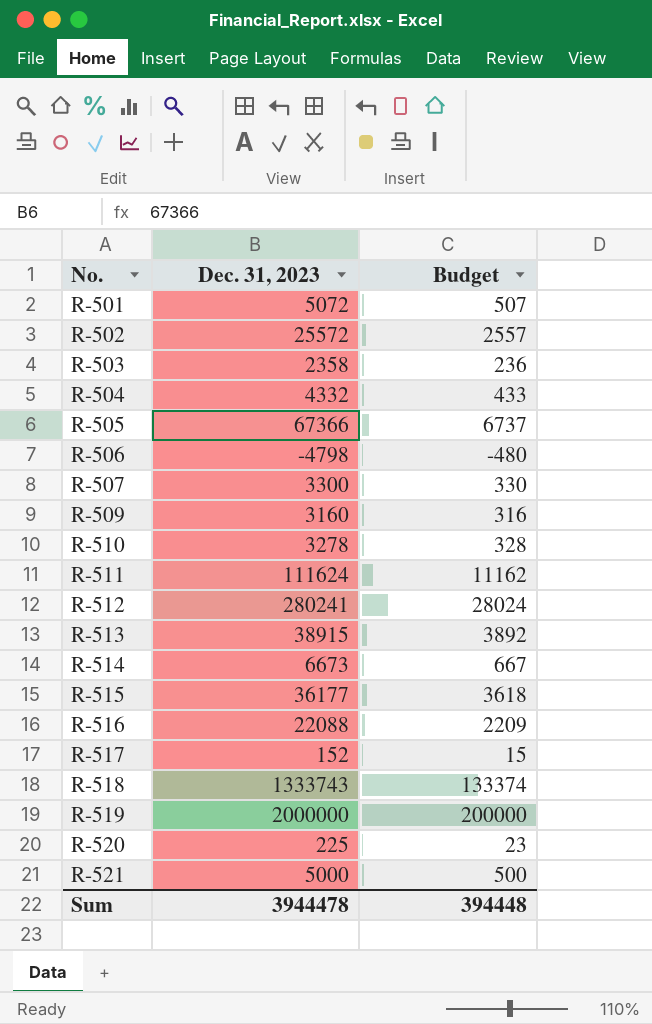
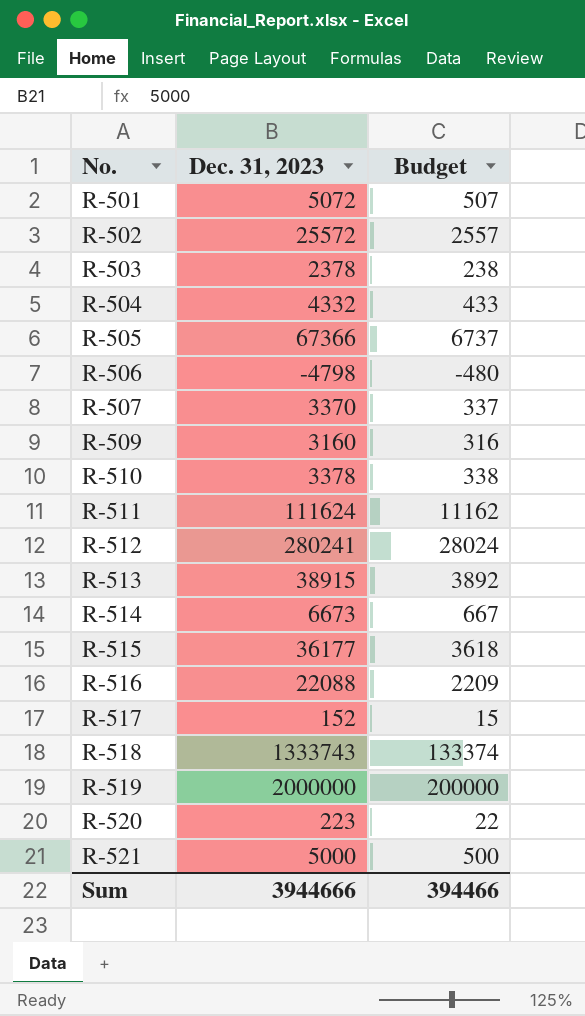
R-503 | Dec. 31, 2023: 2358 -> 2378
R-503 | Budget: 236 -> 238
R-507 | Dec. 31, 2023: 3300 -> 3370
R-507 | Budget: 330 -> 337
R-510 | Dec. 31, 2023: 3278 -> 3378
R-510 | Budget: 328 -> 338
R-520 | Dec. 31, 2023: 225 -> 223
R-520 | Budget: 23 -> 22
Sum | Dec. 31, 2023: 3944478 -> 3944666
Sum | Budget: 394448 -> 394466

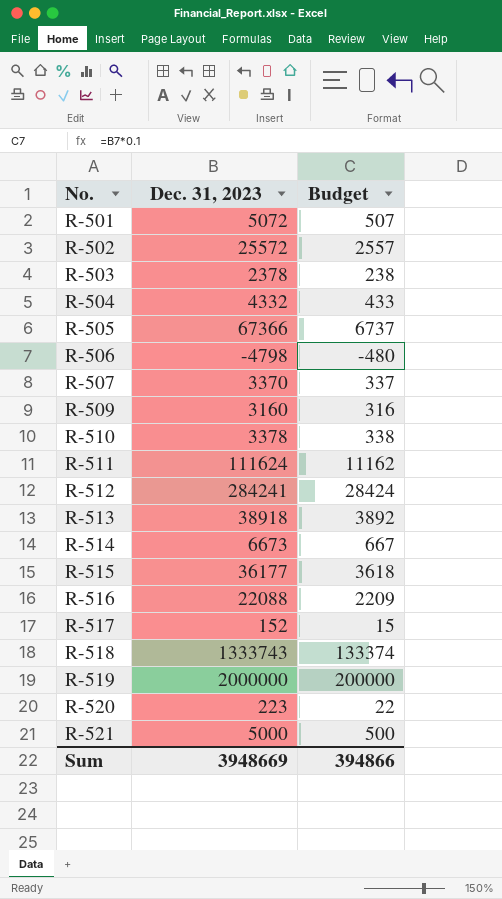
R-512 | Dec. 31, 2023: 280241 -> 284241
R-512 | Budget: 28024 -> 28424
R-513 | Dec. 31, 2023: 38915 -> 38918
Sum | Dec. 31, 2023: 3944666 -> 3948669
Sum | Budget: 394466 -> 394866

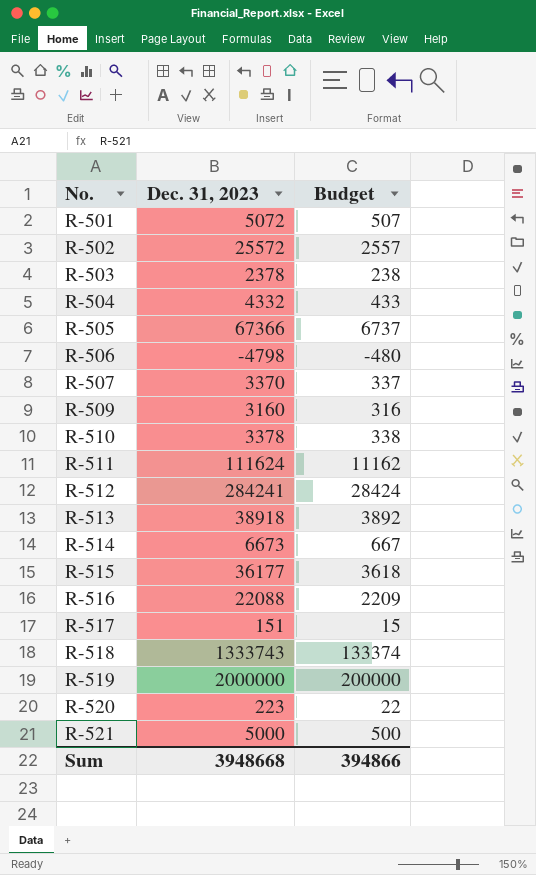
R-517 | Dec. 31, 2023: 152 -> 151
Sum | Dec. 31, 2023: 3948669 -> 3948668

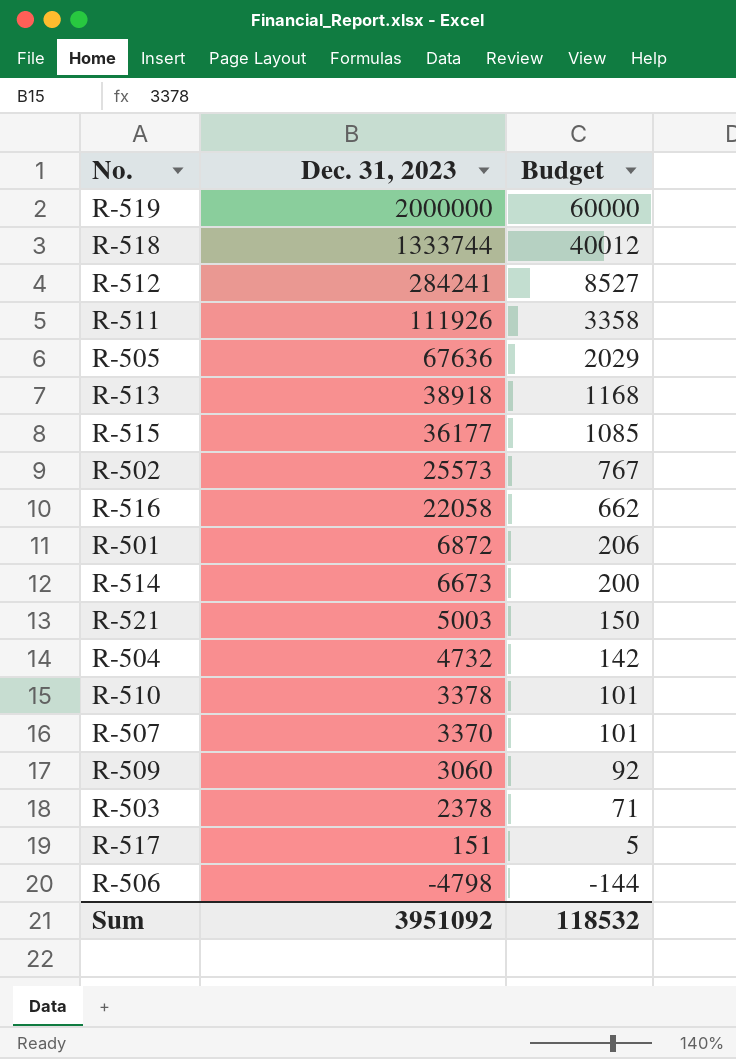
row order: No. ascending -> Dec. 31, 2023 descending
column Budget | formula: [Dec. 31, 2023] * 0.1 -> [Dec. 31, 2023] * 0.03
row R-520: 223 | 22 -> none
R-518 | Dec. 31, 2023: 1333743 -> 1333744
R-511 | Dec. 31, 2023: 111624 -> 111926
R-505 | Dec. 31, 2023: 67366 -> 67636
R-502 | Dec. 31, 2023: 25572 -> 25573
R-516 | Dec. 31, 2023: 22088 -> 22058
R-501 | Dec. 31, 2023: 5072 -> 6872
R-521 | Dec. 31, 2023: 5000 -> 5003
R-504 | Dec. 31, 2023: 4332 -> 4732
R-509 | Dec. 31, 2023: 3160 -> 3060
Sum | Dec. 31, 2023: 3948668 -> 3951092
Sum | Budget: 394866 -> 118532

